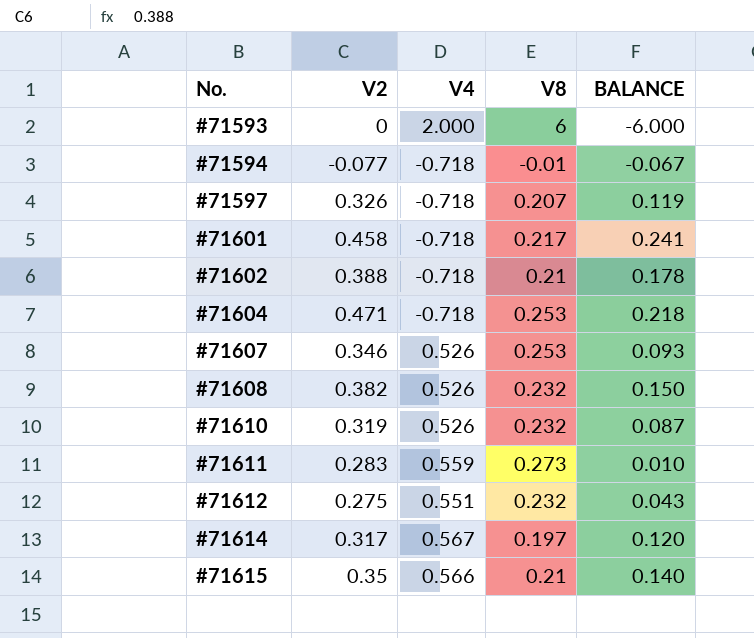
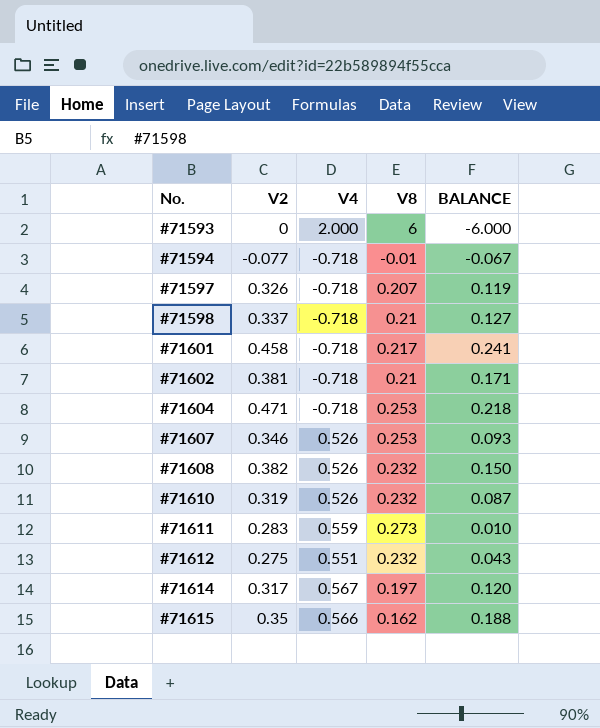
row #71598: none -> 0.337 | -0.718 | 0.21 | 0.127
#71602 | V2: 0.388 -> 0.381
#71602 | BALANCE: 0.178 -> 0.171
#71615 | V8: 0.21 -> 0.162
#71615 | BALANCE: 0.140 -> 0.188

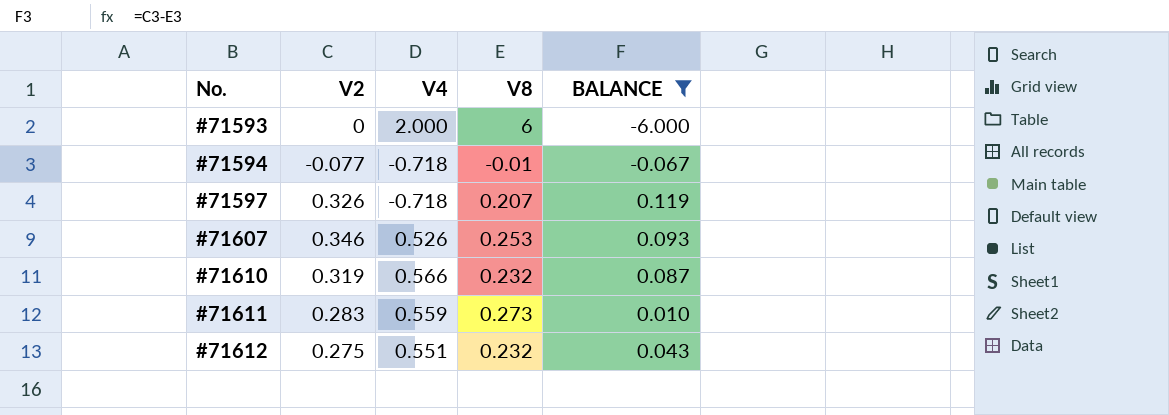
filter: none -> BALANCE <= 0.119
#71610 | V4: 0.526 -> 0.566

